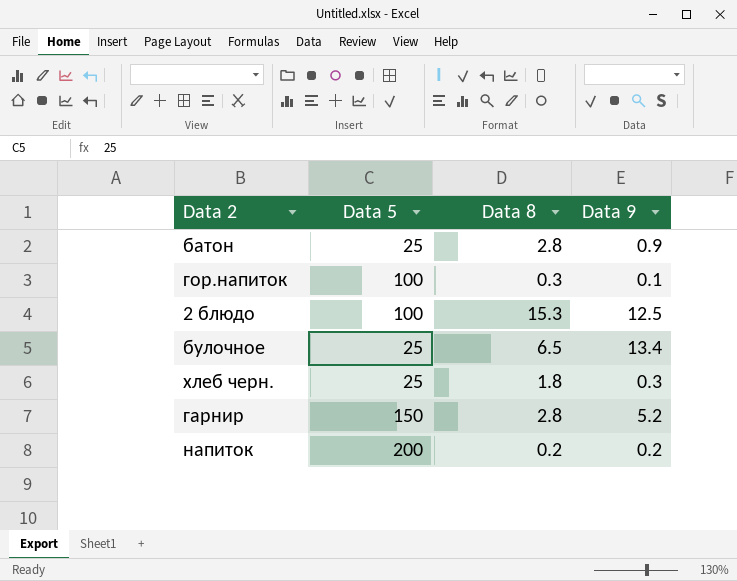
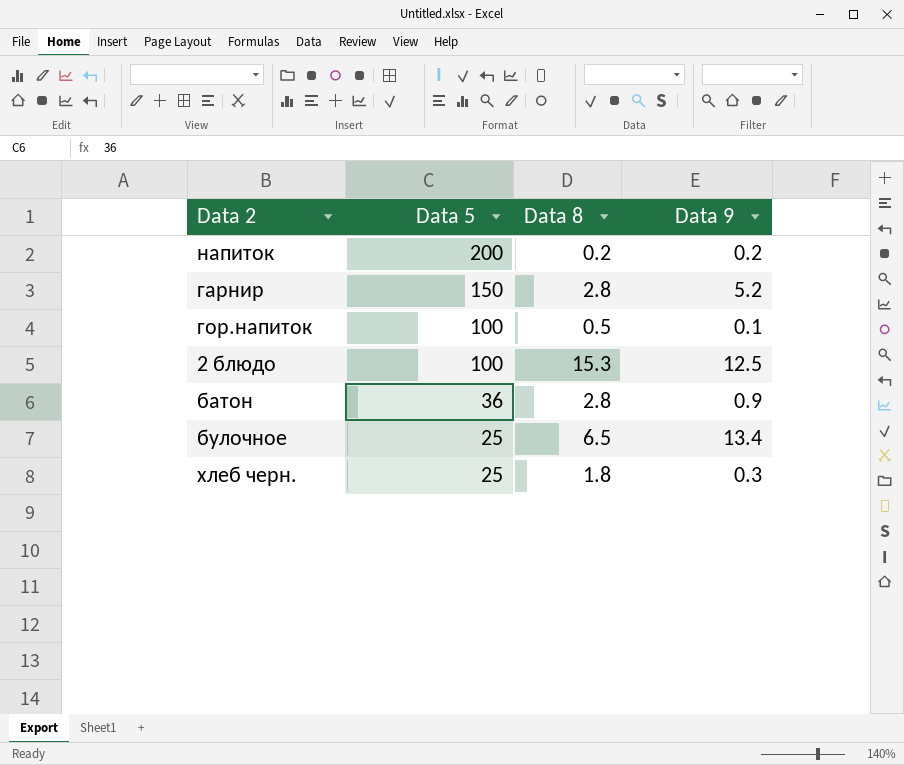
row order: none -> Data 5 descending
гор.напиток | Data 8: 0.3 -> 0.5
батон | Data 5: 25 -> 36

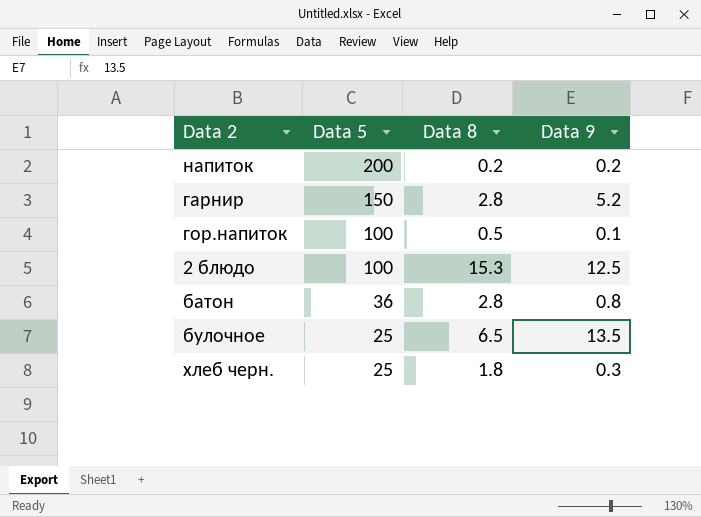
батон | Data 9: 0.9 -> 0.8
булочное | Data 9: 13.4 -> 13.5

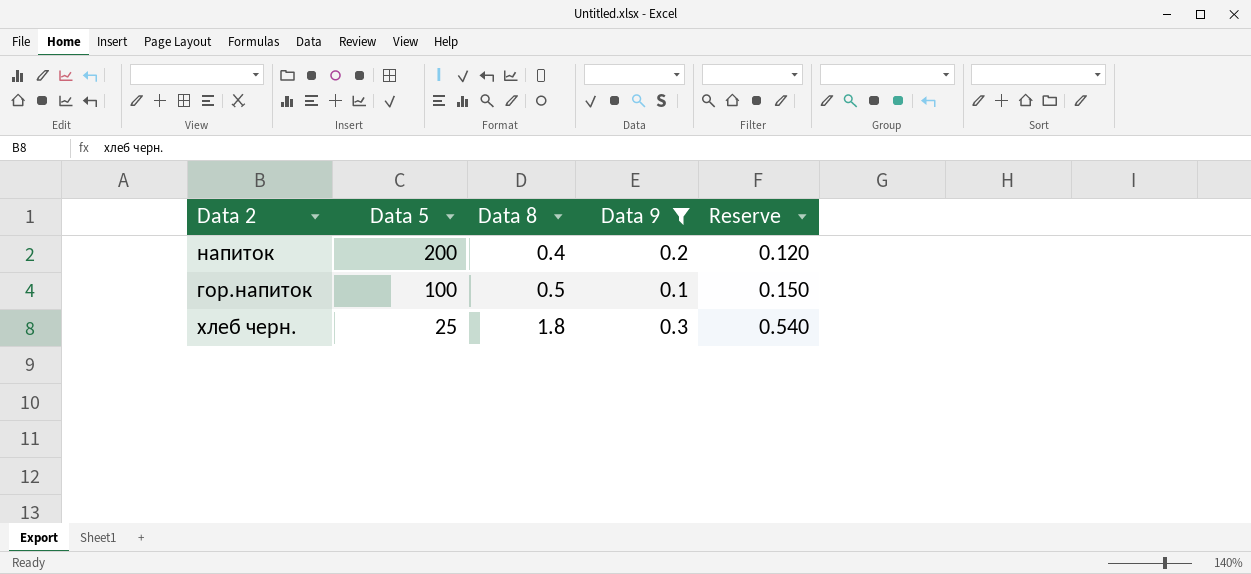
filter: none -> Data 9 <= 0.3
column Reserve | formula: none -> [Data 8] * 0.3
напиток | Data 8: 0.2 -> 0.4

